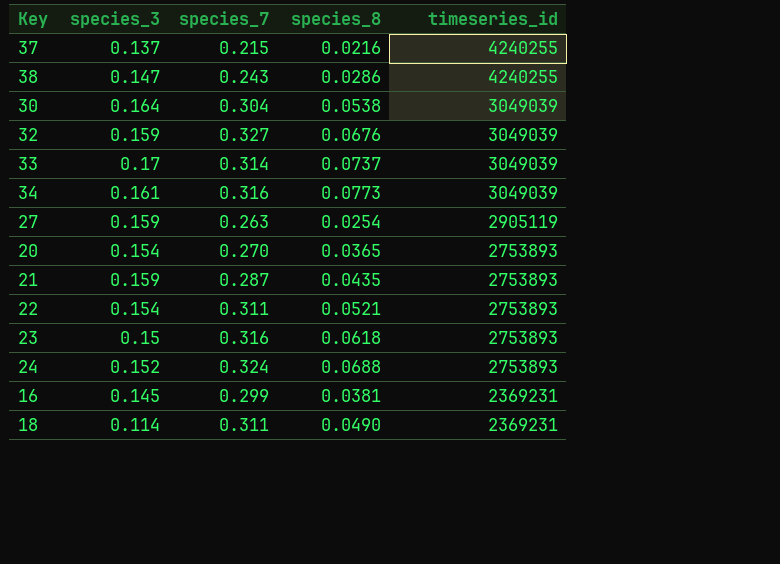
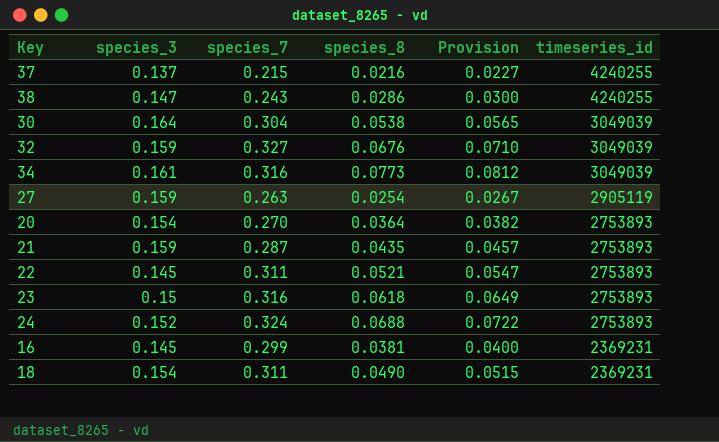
column Provision | formula: none -> [species_8] * 1.05
row 33: 0.17 | 0.314 | 0.0737 | 3049039 -> none
20 | species_8: 0.0365 -> 0.0364
22 | species_3: 0.154 -> 0.145
18 | species_3: 0.114 -> 0.154

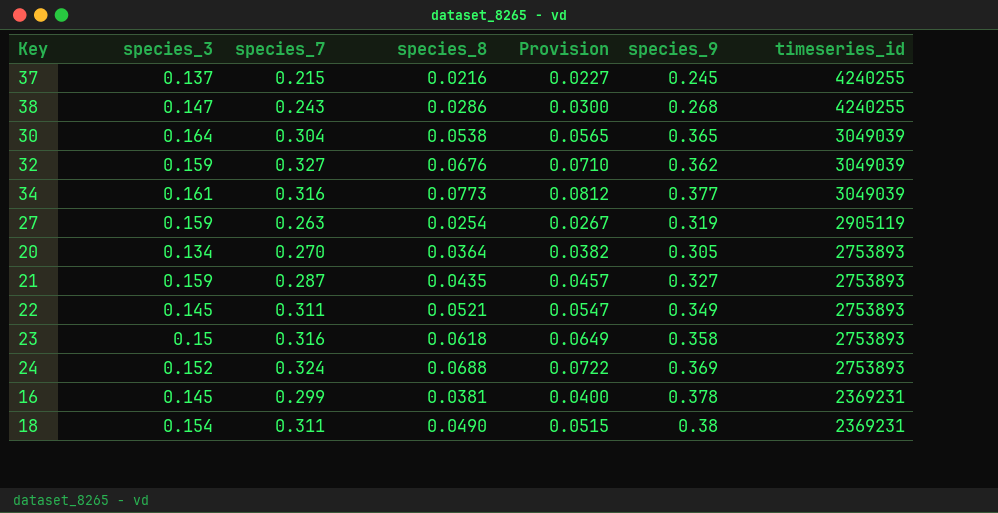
column species_9 | position: none -> 6
20 | species_3: 0.154 -> 0.134

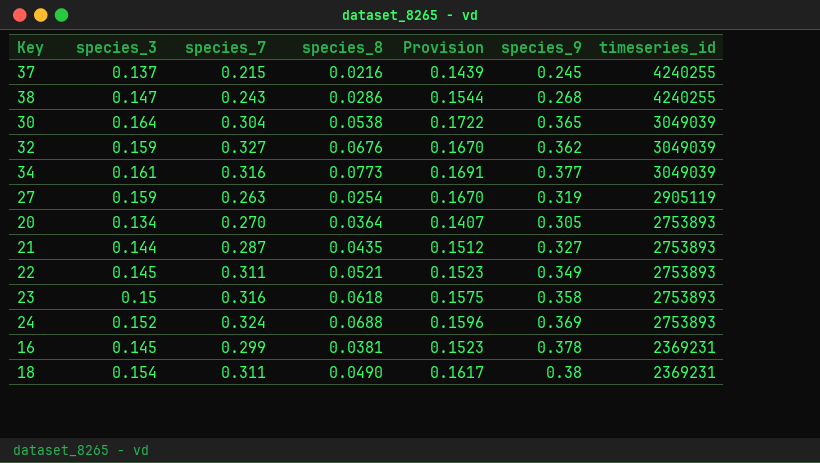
column Provision | formula: [species_8] * 1.05 -> [species_3] * 1.05
21 | species_3: 0.159 -> 0.144

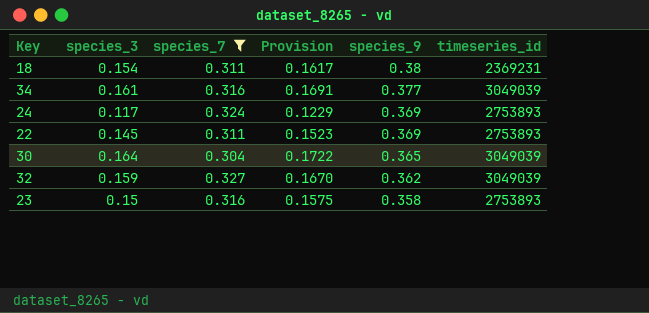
filter: none -> species_7 >= 0.304
row order: timeseries_id descending -> species_9 descending
column species_8 | position: 4 -> none
24 | species_3: 0.152 -> 0.117
24 | Provision: 0.1596 -> 0.1229
22 | species_9: 0.349 -> 0.369

